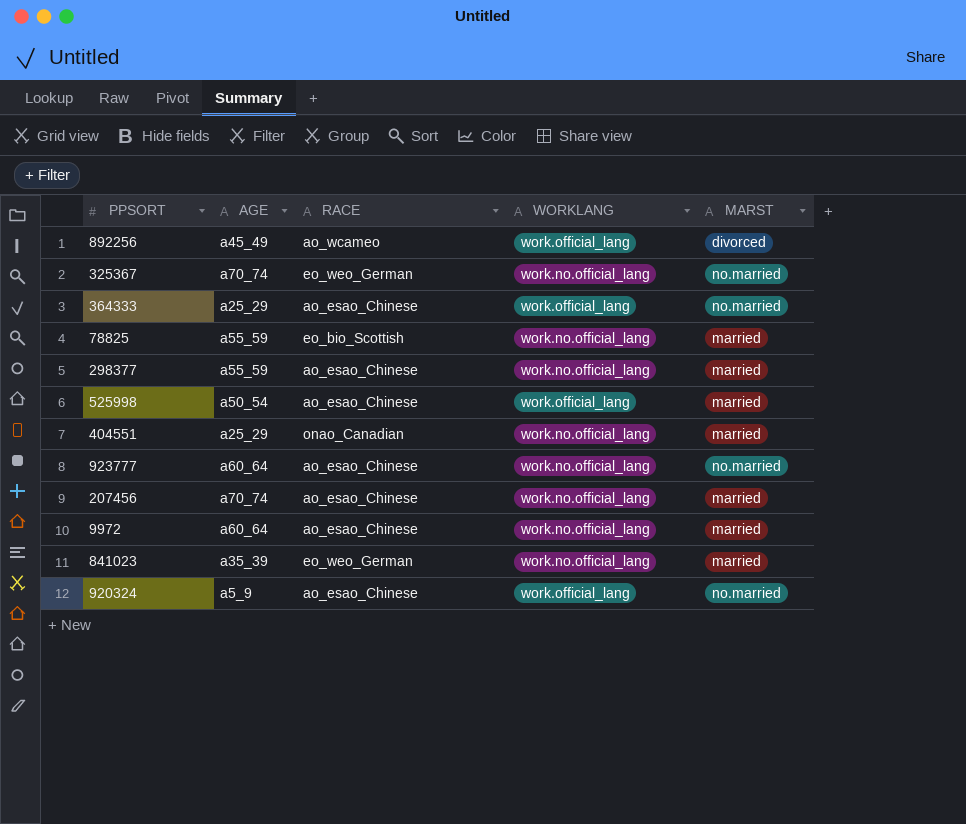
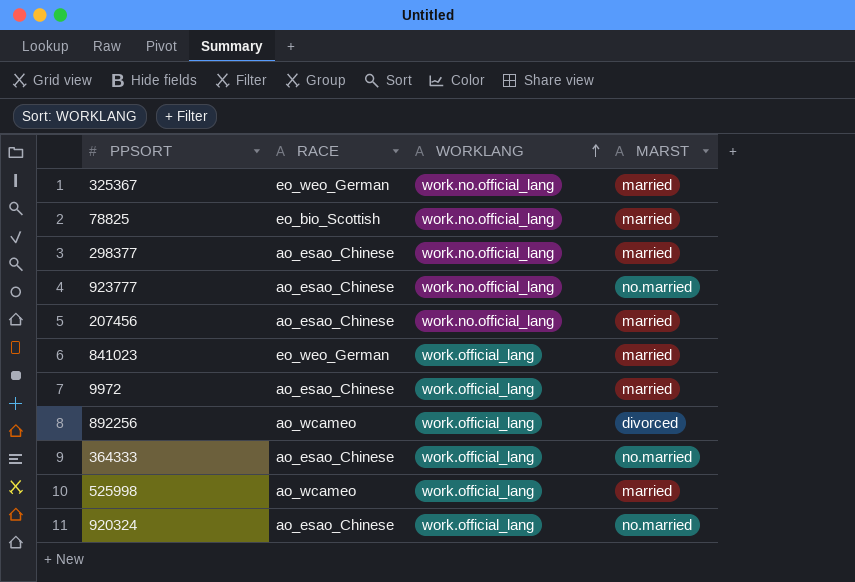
row order: none -> WORKLANG ascending
column AGE | position: 2 -> none
row 404551: a25_29 | onao_Canadian | work.no.official_lang | married -> none
325367 | MARST: no.married -> married
841023 | WORKLANG: work.no.official_lang -> work.official_lang
9972 | WORKLANG: work.no.official_lang -> work.official_lang
525998 | RACE: ao_esao_Chinese -> ao_wcameo

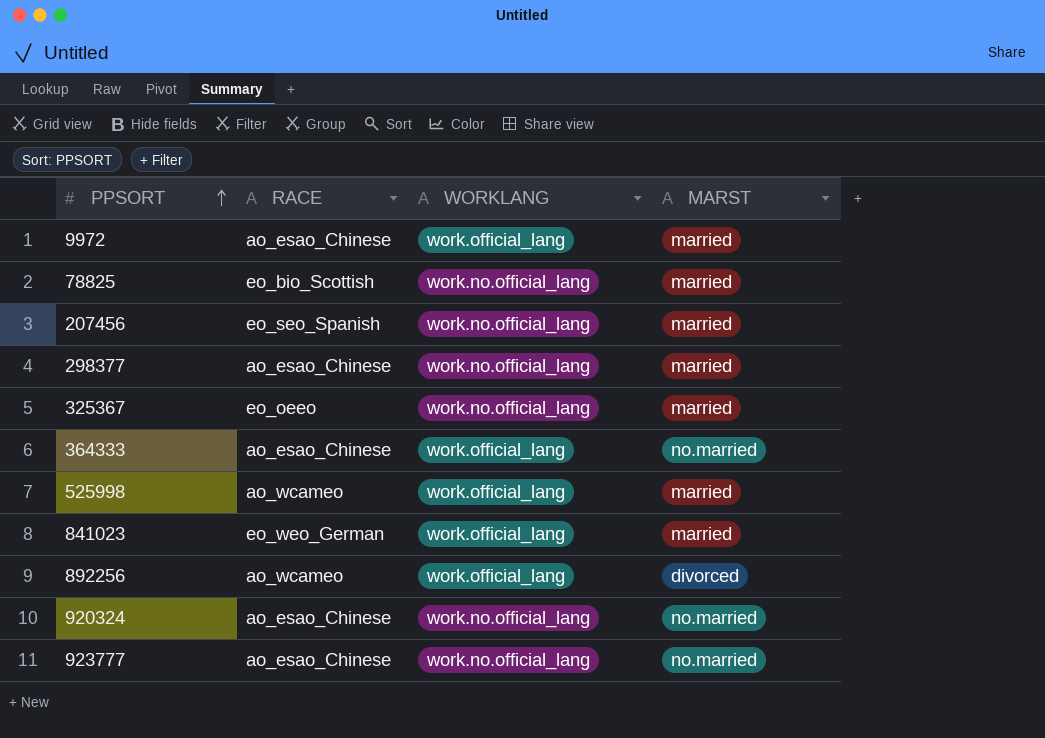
row order: WORKLANG ascending -> PPSORT ascending
207456 | RACE: ao_esao_Chinese -> eo_seo_Spanish
325367 | RACE: eo_weo_German -> eo_oeeo
920324 | WORKLANG: work.official_lang -> work.no.official_lang

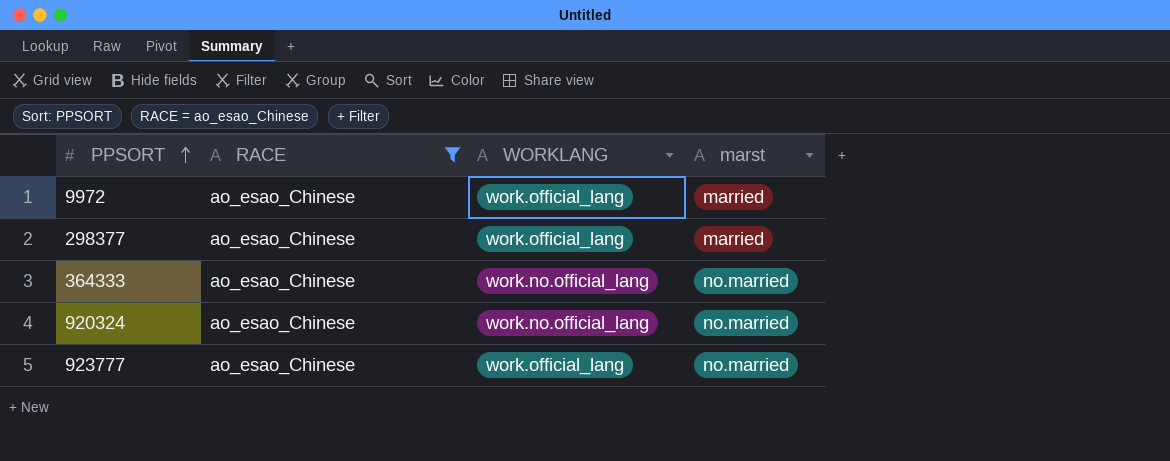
filter: none -> RACE = ao_esao_Chinese
column name: MARST -> marst
298377 | WORKLANG: work.no.official_lang -> work.official_lang
364333 | WORKLANG: work.official_lang -> work.no.official_lang
923777 | WORKLANG: work.no.official_lang -> work.official_lang

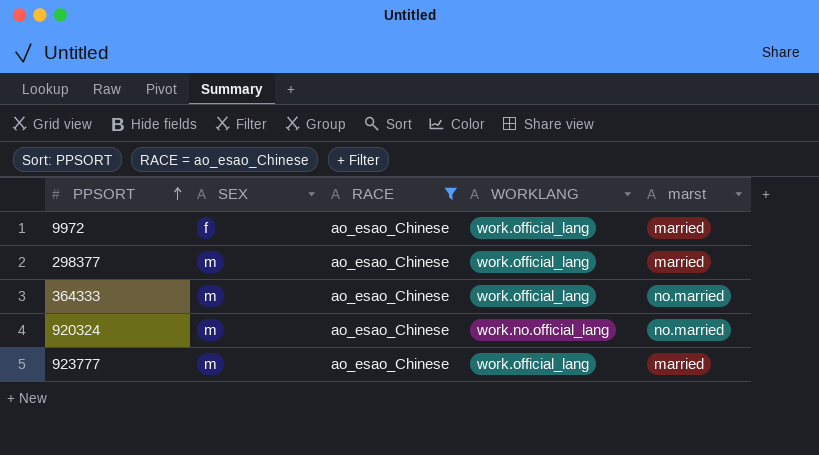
column SEX | position: none -> 2
364333 | WORKLANG: work.no.official_lang -> work.official_lang
923777 | marst: no.married -> married

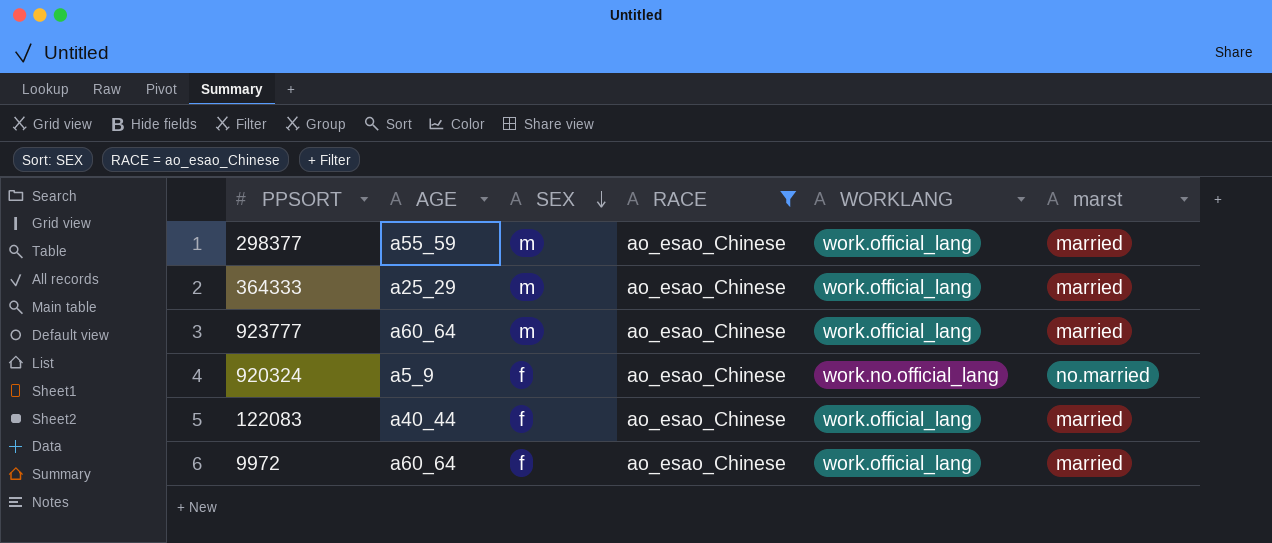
row order: PPSORT ascending -> SEX descending
column AGE | position: none -> 2
364333 | marst: no.married -> married
920324 | SEX: m -> f
row 122083: none -> a40_44 | f | ao_esao_Chinese | work.official_lang | married

